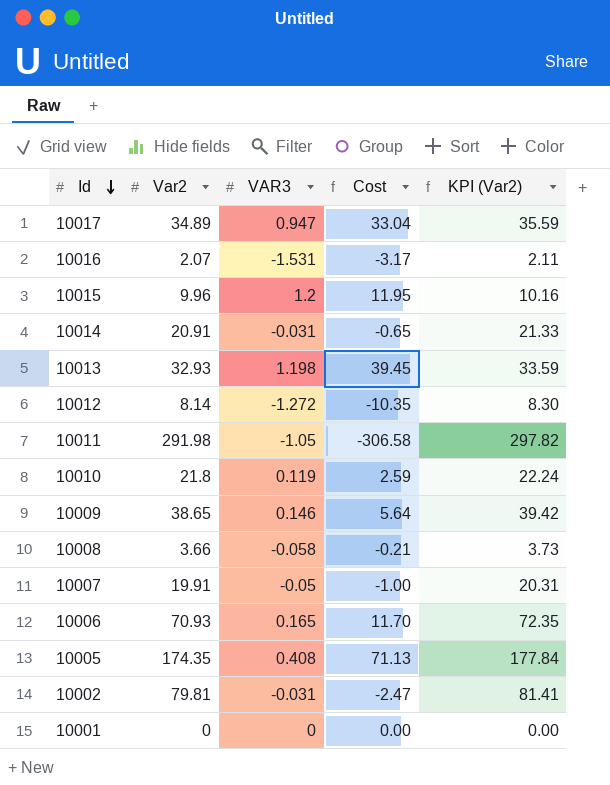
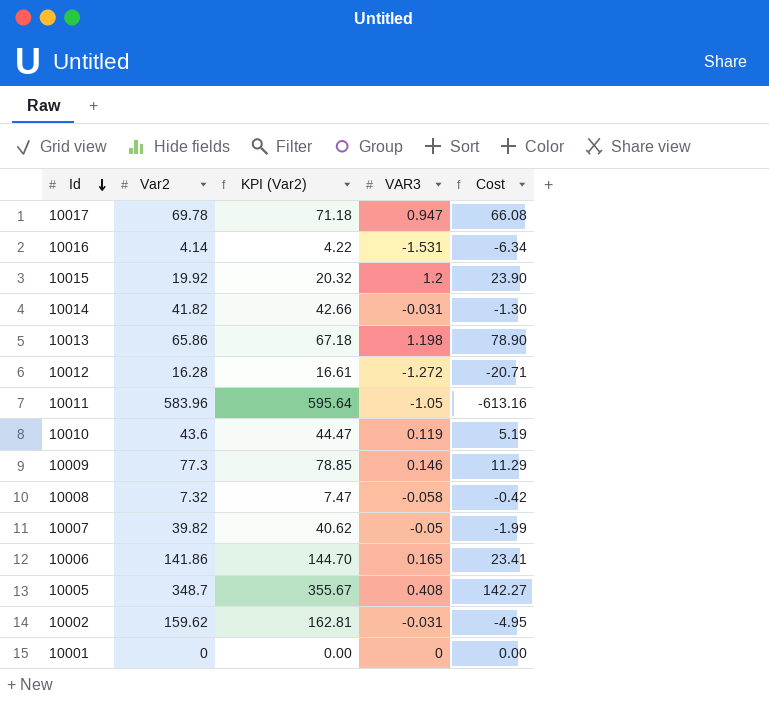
column KPI (Var2) | position: 5 -> 3
10017 | Var2: 34.89 -> 69.78
10017 | KPI (Var2): 35.59 -> 71.18
10017 | Cost: 33.04 -> 66.08
10016 | Var2: 2.07 -> 4.14
10016 | KPI (Var2): 2.11 -> 4.22
10016 | Cost: -3.17 -> -6.34
10015 | Var2: 9.96 -> 19.92
10015 | KPI (Var2): 10.16 -> 20.32
10015 | Cost: 11.95 -> 23.90
10014 | Var2: 20.91 -> 41.82
10014 | KPI (Var2): 21.33 -> 42.66
10014 | Cost: -0.65 -> -1.30
10013 | Var2: 32.93 -> 65.86
10013 | KPI (Var2): 33.59 -> 67.18
10013 | Cost: 39.45 -> 78.90
10012 | Var2: 8.14 -> 16.28
10012 | KPI (Var2): 8.30 -> 16.61
10012 | Cost: -10.35 -> -20.71
10011 | Var2: 291.98 -> 583.96
10011 | KPI (Var2): 297.82 -> 595.64
10011 | Cost: -306.58 -> -613.16
10010 | Var2: 21.8 -> 43.6
10010 | KPI (Var2): 22.24 -> 44.47
10010 | Cost: 2.59 -> 5.19
10009 | Var2: 38.65 -> 77.3
10009 | KPI (Var2): 39.42 -> 78.85
10009 | Cost: 5.64 -> 11.29
10008 | Var2: 3.66 -> 7.32
10008 | KPI (Var2): 3.73 -> 7.47
10008 | Cost: -0.21 -> -0.42
10007 | Var2: 19.91 -> 39.82
10007 | KPI (Var2): 20.31 -> 40.62
10007 | Cost: -1.00 -> -1.99
10006 | Var2: 70.93 -> 141.86
10006 | KPI (Var2): 72.35 -> 144.70
10006 | Cost: 11.70 -> 23.41
10005 | Var2: 174.35 -> 348.7
10005 | KPI (Var2): 177.84 -> 355.67
10005 | Cost: 71.13 -> 142.27
10002 | Var2: 79.81 -> 159.62
10002 | KPI (Var2): 81.41 -> 162.81
10002 | Cost: -2.47 -> -4.95

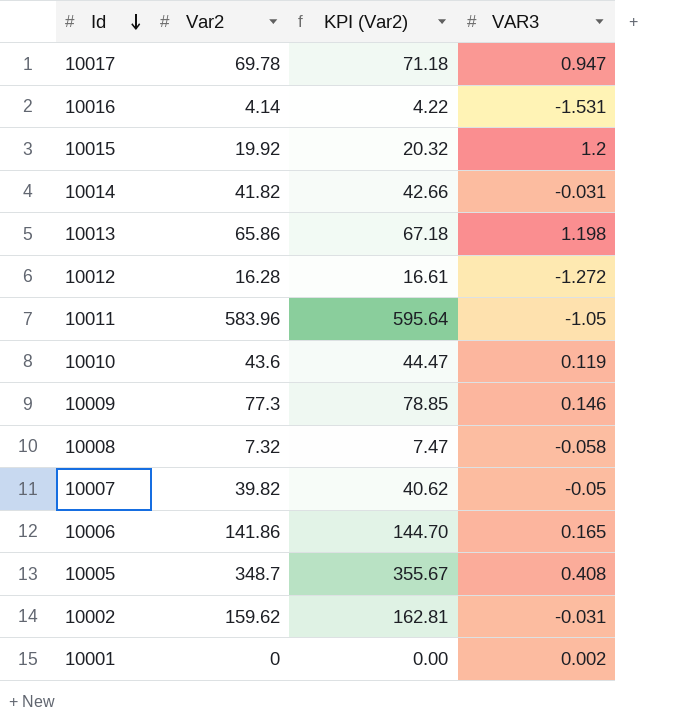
column Cost | formula: [Var2] * [VAR3] -> none
10001 | VAR3: 0 -> 0.002

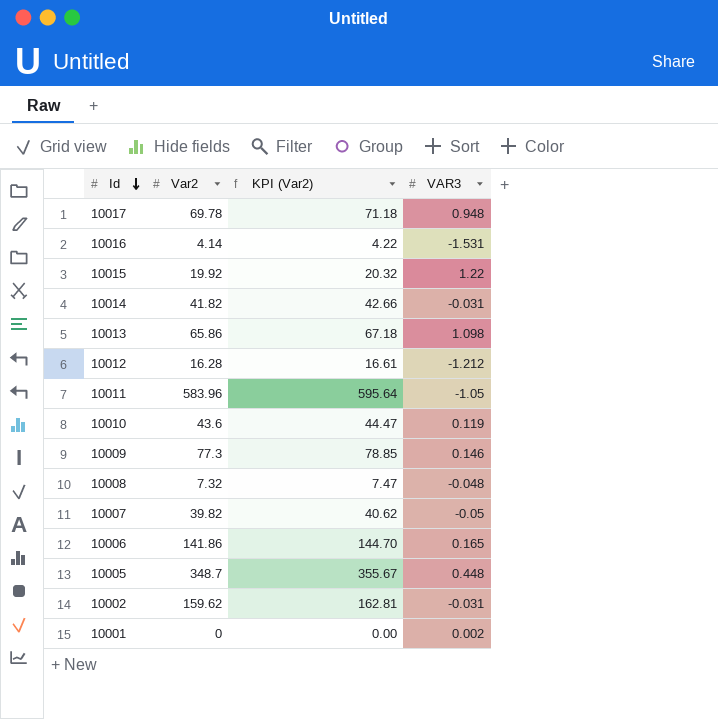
10017 | VAR3: 0.947 -> 0.948
10015 | VAR3: 1.2 -> 1.22
10013 | VAR3: 1.198 -> 1.098
10012 | VAR3: -1.272 -> -1.212
10008 | VAR3: -0.058 -> -0.048
10005 | VAR3: 0.408 -> 0.448

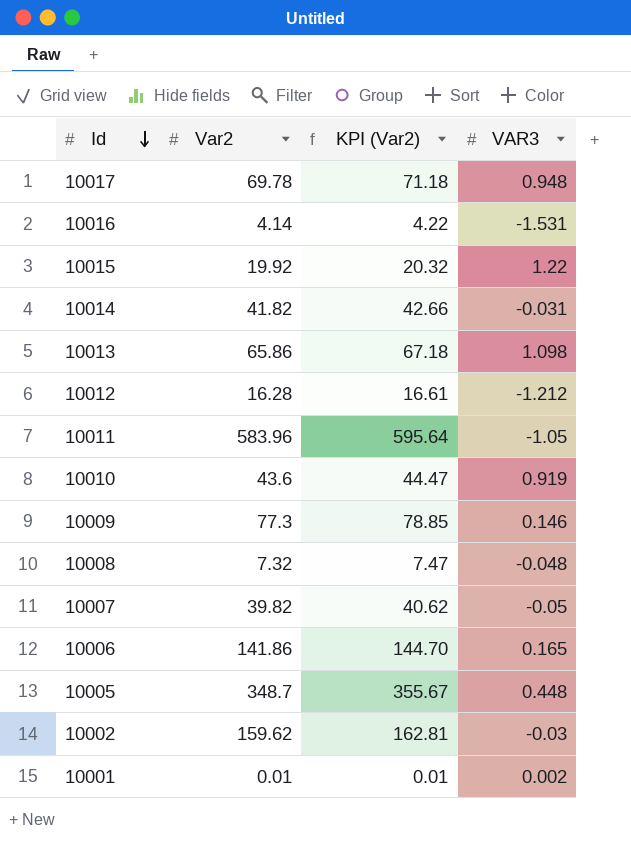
10010 | VAR3: 0.119 -> 0.919
10002 | VAR3: -0.031 -> -0.03
10001 | Var2: 0 -> 0.01
10001 | KPI (Var2): 0.00 -> 0.01

